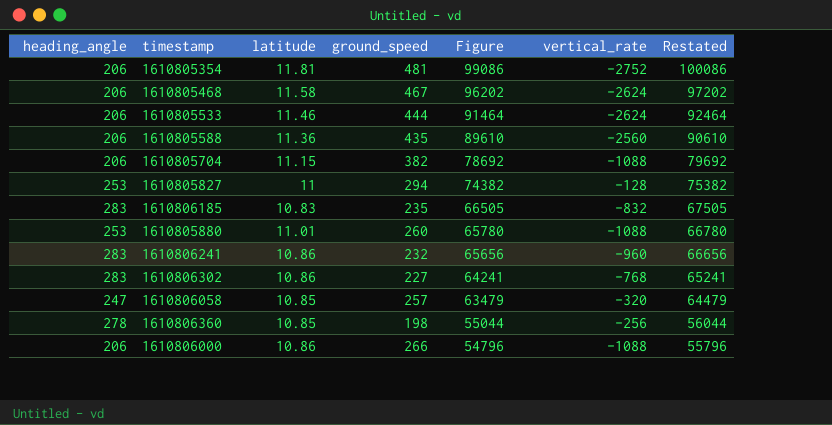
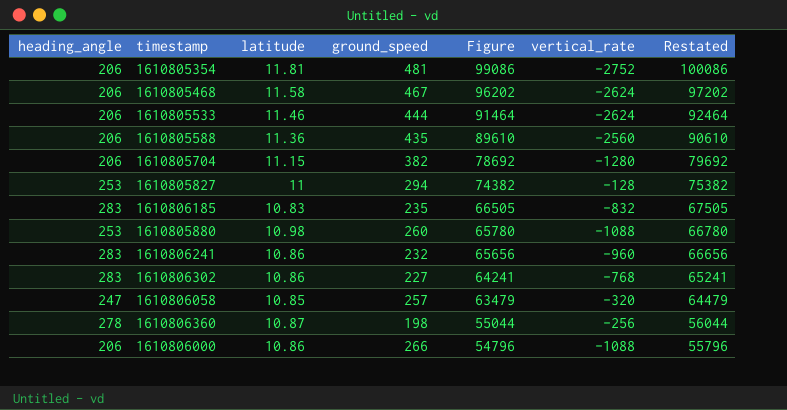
1610805704 | vertical_rate: -1088 -> -1280
1610805880 | latitude: 11.01 -> 10.98
1610806360 | latitude: 10.85 -> 10.87

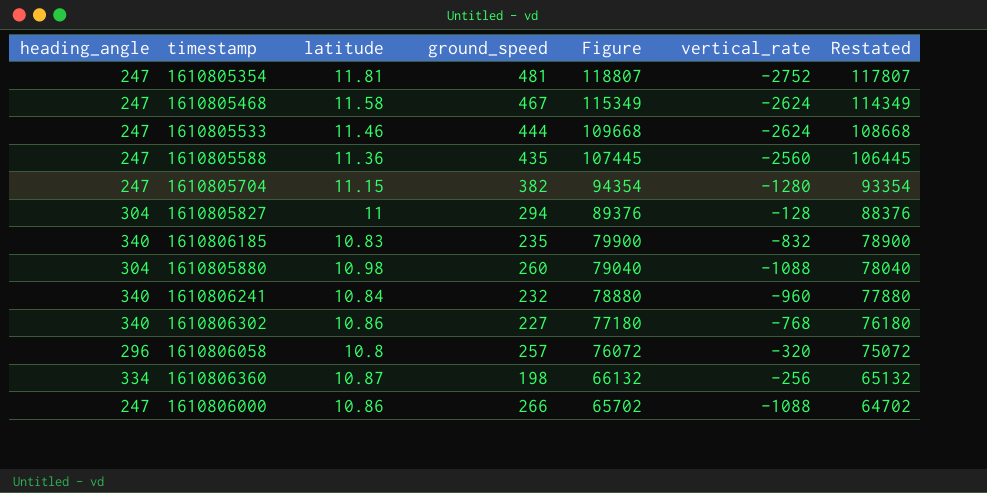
column Restated | formula: [Figure] + 1000 -> [Figure] - 1000
1610805354 | heading_angle: 206 -> 247
1610805354 | Figure: 99086 -> 118807
1610805468 | heading_angle: 206 -> 247
1610805468 | Figure: 96202 -> 115349
1610805533 | heading_angle: 206 -> 247
1610805533 | Figure: 91464 -> 109668
1610805588 | heading_angle: 206 -> 247
1610805588 | Figure: 89610 -> 107445
1610805704 | heading_angle: 206 -> 247
1610805704 | Figure: 78692 -> 94354
1610805827 | heading_angle: 253 -> 304
1610805827 | Figure: 74382 -> 89376
1610806185 | heading_angle: 283 -> 340
1610806185 | Figure: 66505 -> 79900
1610805880 | heading_angle: 253 -> 304
1610805880 | Figure: 65780 -> 79040
1610806241 | heading_angle: 283 -> 340
1610806241 | latitude: 10.86 -> 10.84
1610806241 | Figure: 65656 -> 78880
1610806302 | heading_angle: 283 -> 340
1610806302 | Figure: 64241 -> 77180
1610806058 | heading_angle: 247 -> 296
1610806058 | latitude: 10.85 -> 10.8
1610806058 | Figure: 63479 -> 76072
1610806360 | heading_angle: 278 -> 334
1610806360 | Figure: 55044 -> 66132
1610806000 | heading_angle: 206 -> 247
1610806000 | Figure: 54796 -> 65702

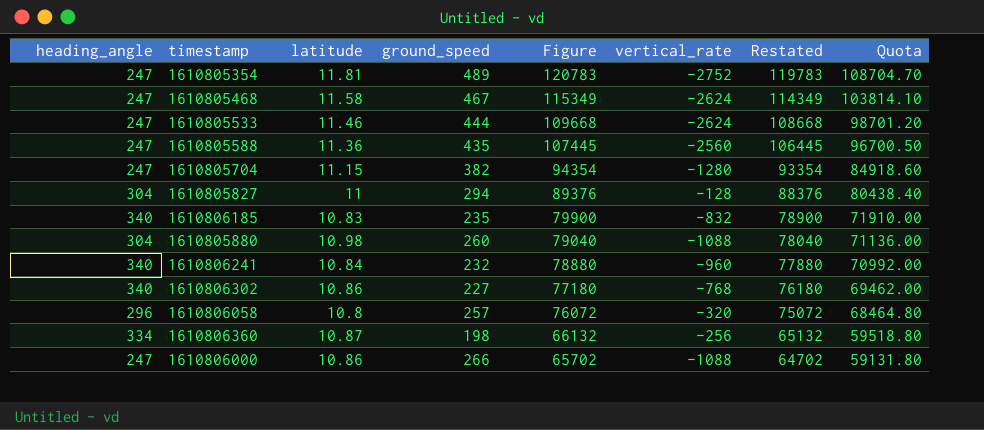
column Quota | formula: none -> [Figure] * 0.9
1610805354 | ground_speed: 481 -> 489
1610805354 | Figure: 118807 -> 120783
1610805354 | Restated: 117807 -> 119783

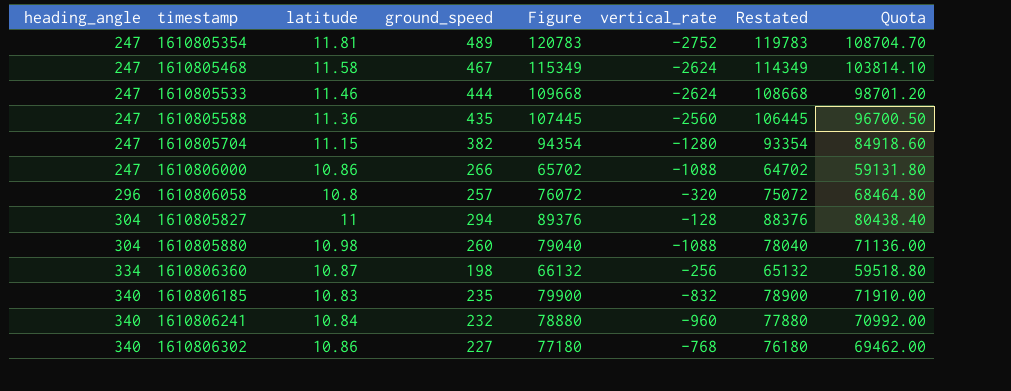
row order: Figure descending -> heading_angle ascending

